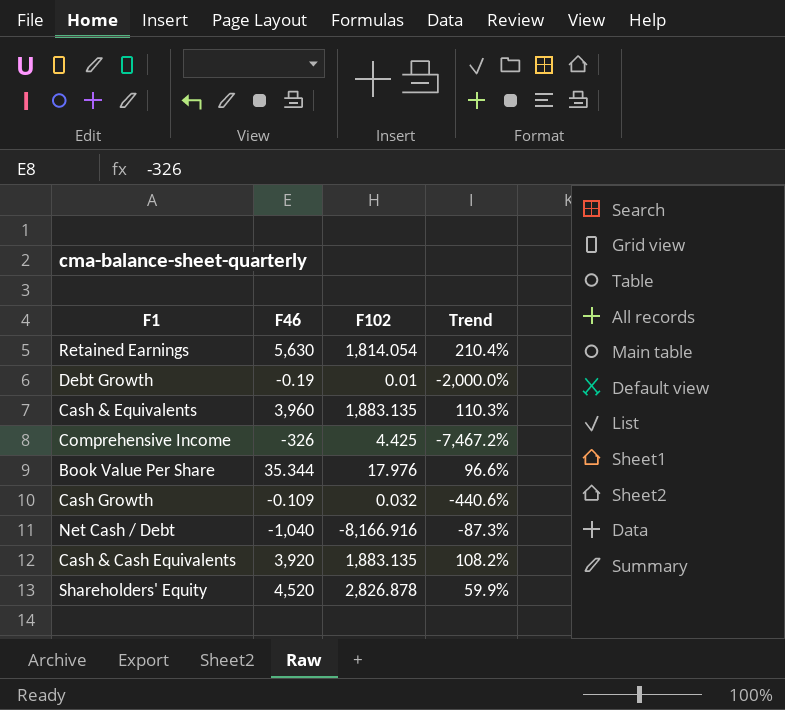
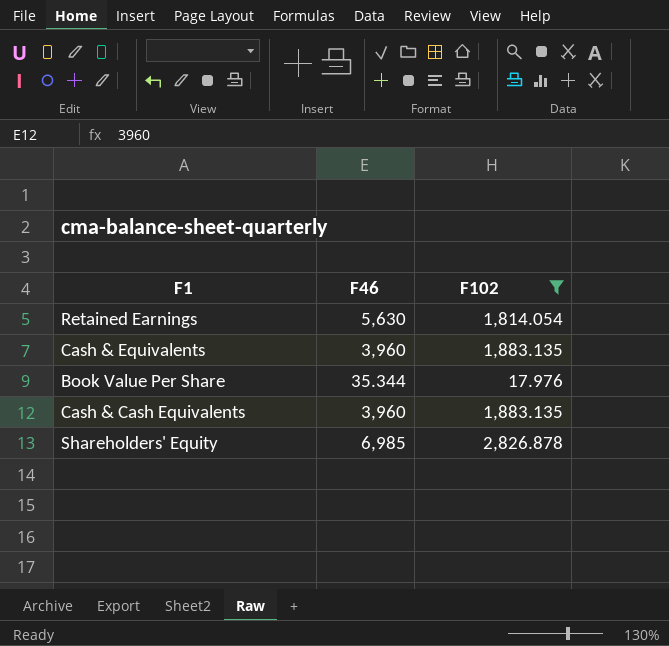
filter: none -> F102 >= 17.976
column Trend | formula: ([F46] - [F102]) / [F102] -> none
Cash & Cash Equivalents | F46: 3,920 -> 3,960
Shareholders' Equity | F46: 4,520 -> 6,985

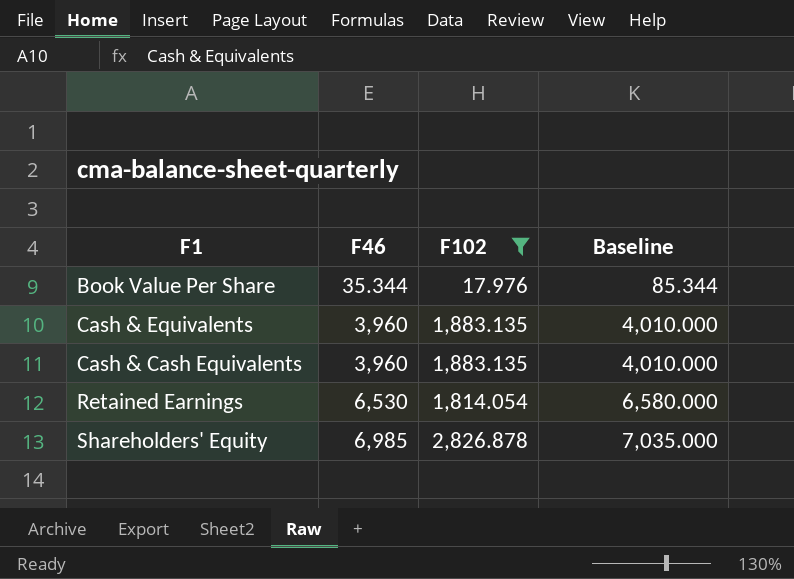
row order: none -> F46 ascending
column Baseline | formula: none -> [F46] + 50
Retained Earnings | F46: 5,630 -> 6,530

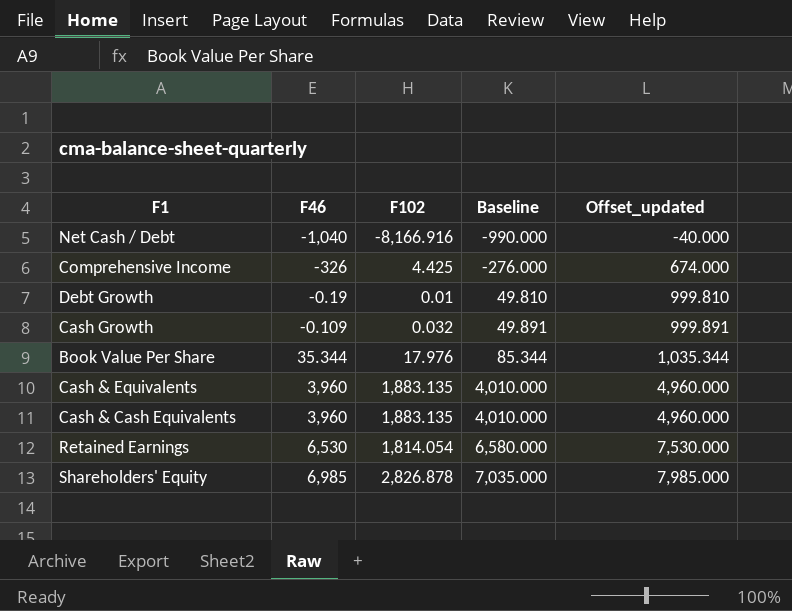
filter: F102 >= 17.976 -> none
column Offset_updated | formula: none -> [F46] + 1000

